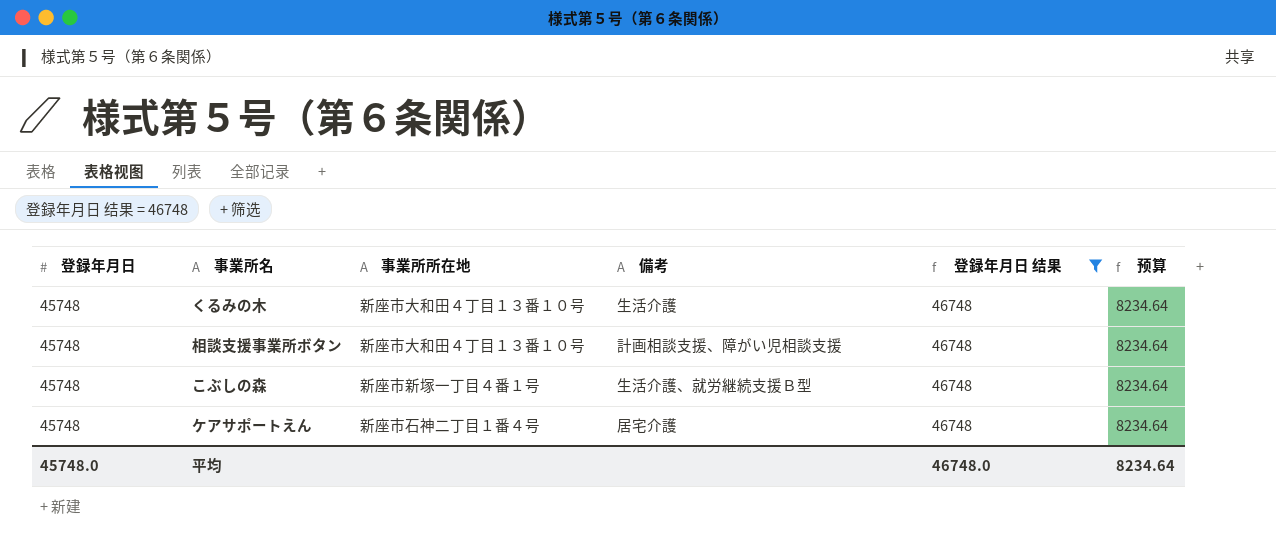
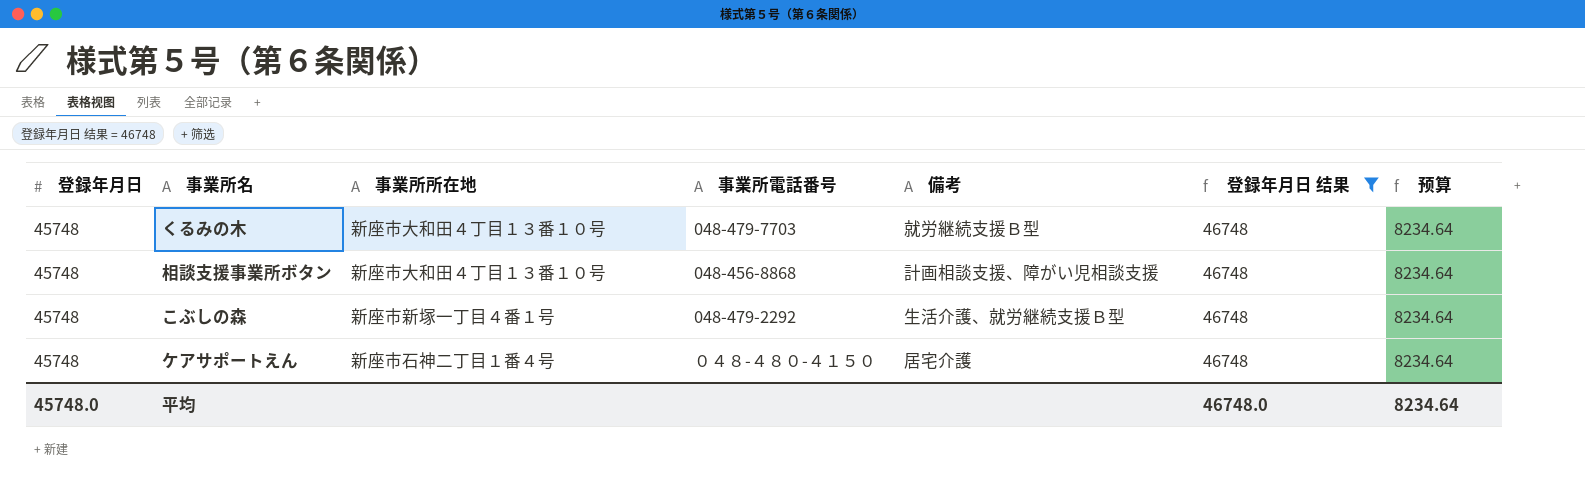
column 事業所電話番号 | position: none -> 4
くるみの木 | 備考: 生活介護 -> 就労継続支援Ｂ型

